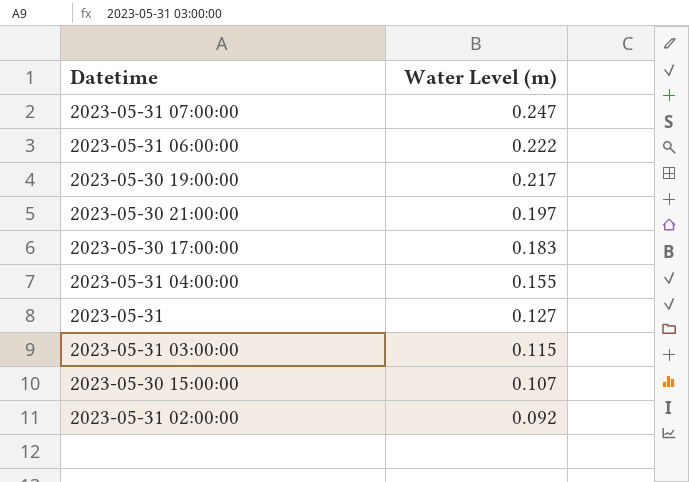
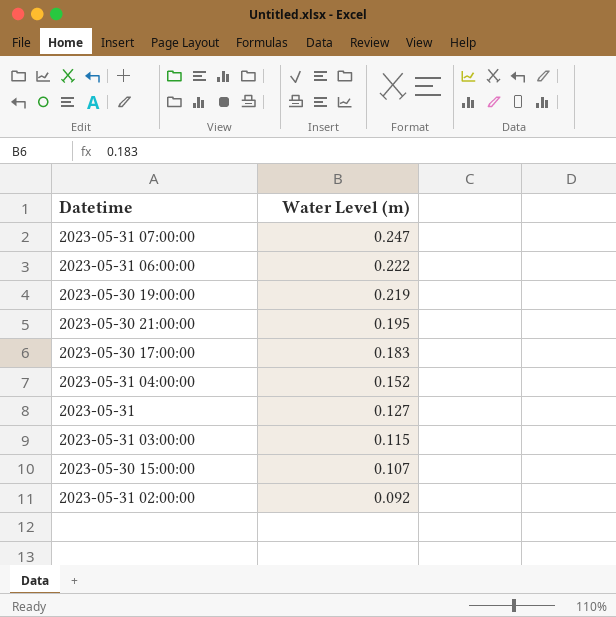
2023-05-30 19:00:00 | Water Level (m): 0.217 -> 0.219
2023-05-30 21:00:00 | Water Level (m): 0.197 -> 0.195
2023-05-31 04:00:00 | Water Level (m): 0.155 -> 0.152

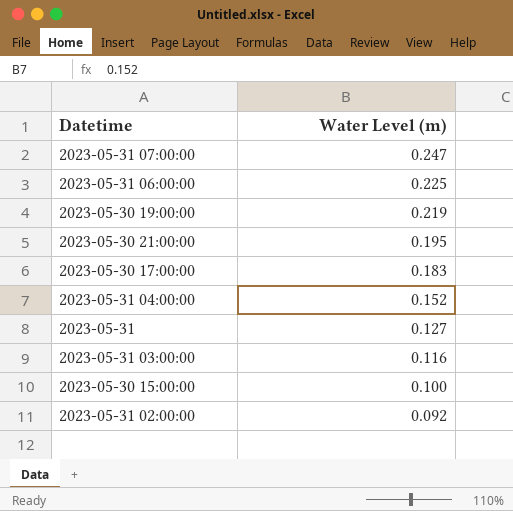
2023-05-31 06:00:00 | Water Level (m): 0.222 -> 0.225
2023-05-31 03:00:00 | Water Level (m): 0.115 -> 0.116
2023-05-30 15:00:00 | Water Level (m): 0.107 -> 0.100

